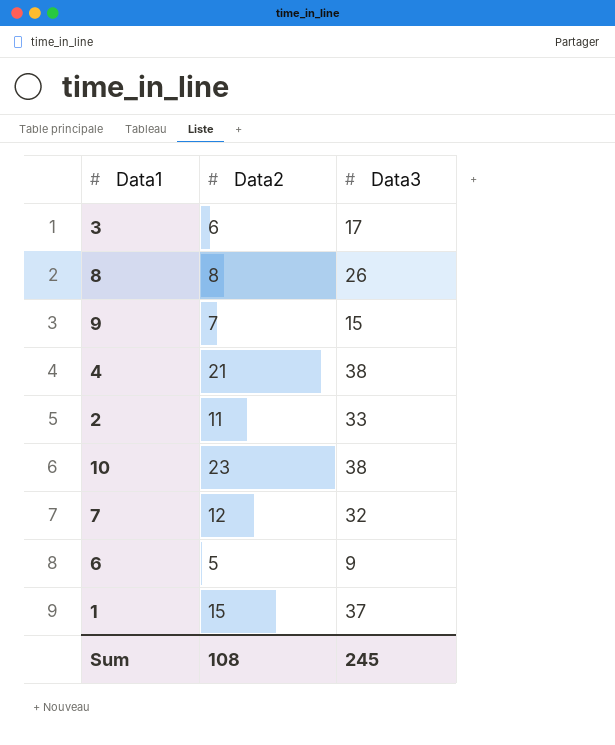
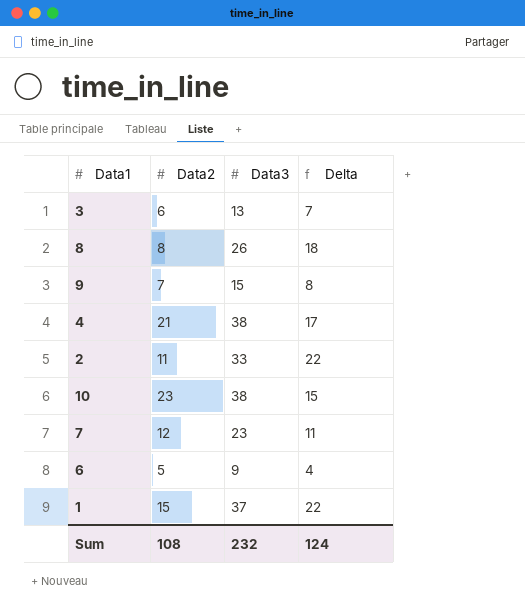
column Delta | formula: none -> [Data3] - [Data2]
3 | Data3: 17 -> 13
7 | Data3: 32 -> 23
Sum | Data3: 245 -> 232

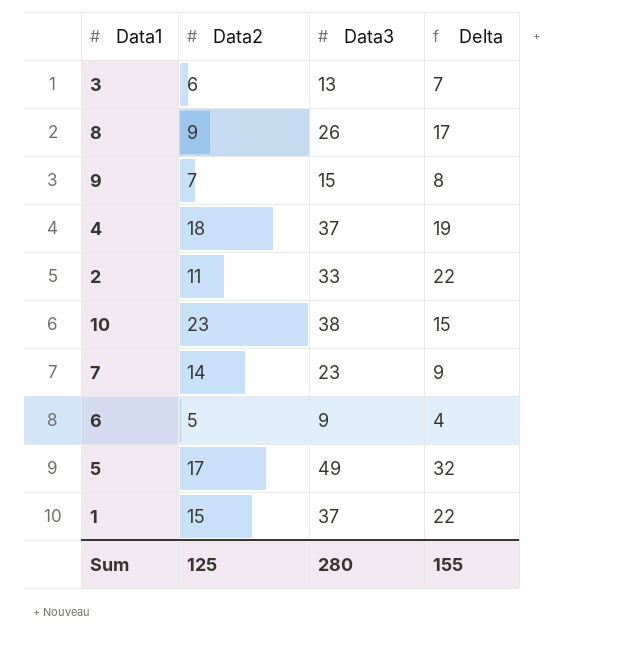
8 | Data2: 8 -> 9
8 | Delta: 18 -> 17
4 | Data2: 21 -> 18
4 | Data3: 38 -> 37
4 | Delta: 17 -> 19
7 | Data2: 12 -> 14
7 | Delta: 11 -> 9
row 5: none -> 17 | 49 | 32
Sum | Data2: 108 -> 125
Sum | Data3: 232 -> 280
Sum | Delta: 124 -> 155

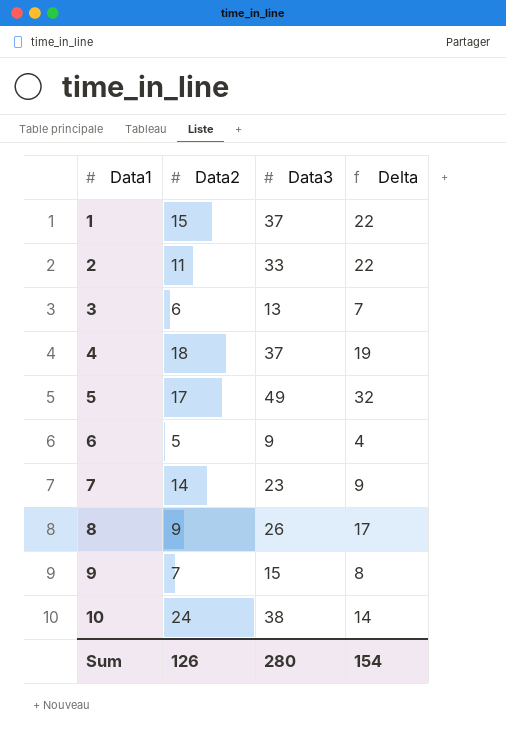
row order: none -> Data1 ascending
10 | Data2: 23 -> 24
10 | Delta: 15 -> 14
Sum | Data2: 125 -> 126
Sum | Delta: 155 -> 154

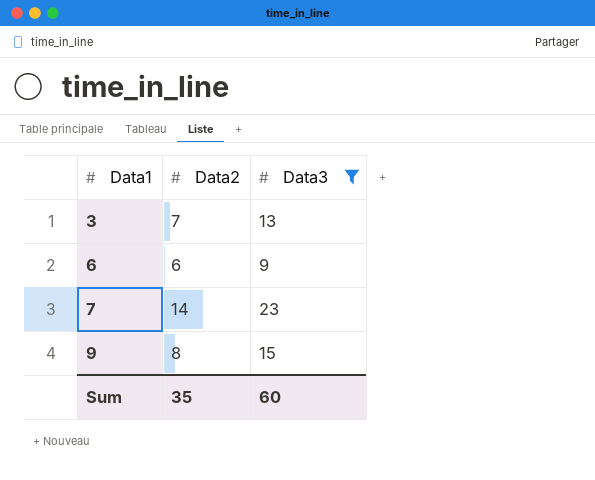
filter: none -> Data3 <= 23
column Delta | formula: [Data3] - [Data2] -> none
3 | Data2: 6 -> 7
6 | Data2: 5 -> 6
9 | Data2: 7 -> 8
Sum | Data2: 126 -> 35
Sum | Data3: 280 -> 60

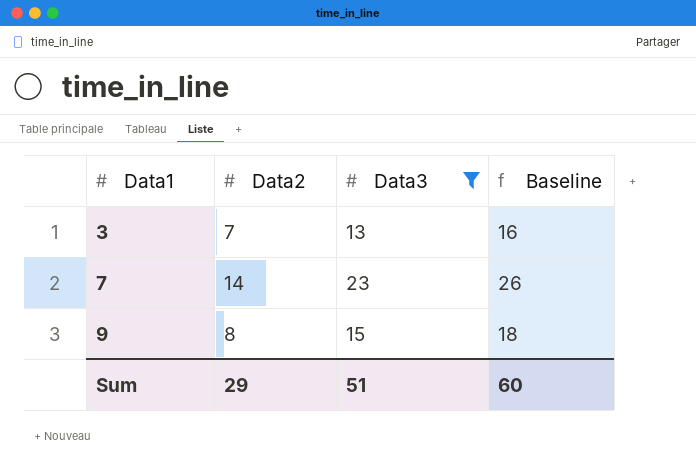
column Baseline | formula: none -> [Data3] + 3
row 6: 6 | 9 -> none
Sum | Data2: 35 -> 29
Sum | Data3: 60 -> 51

